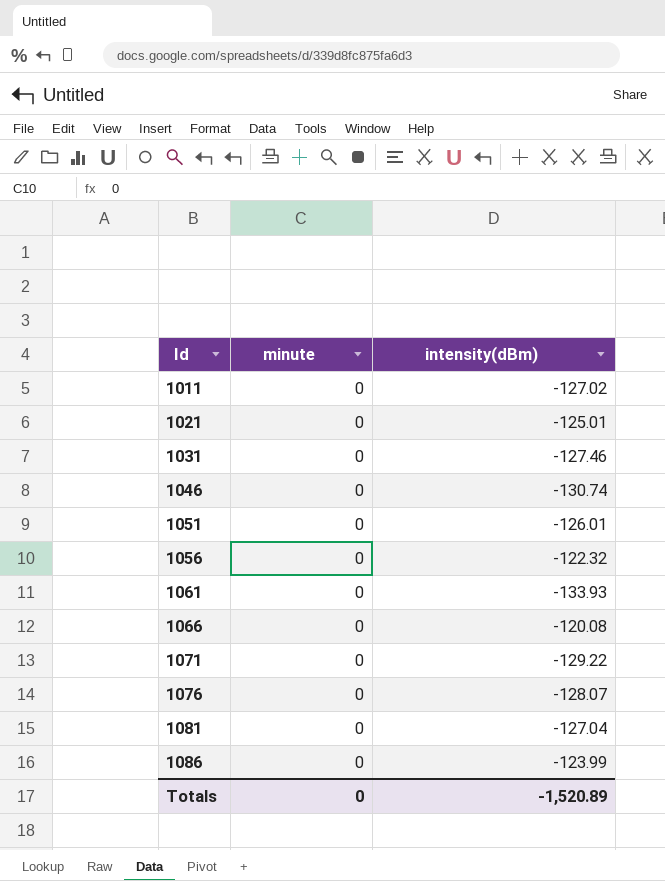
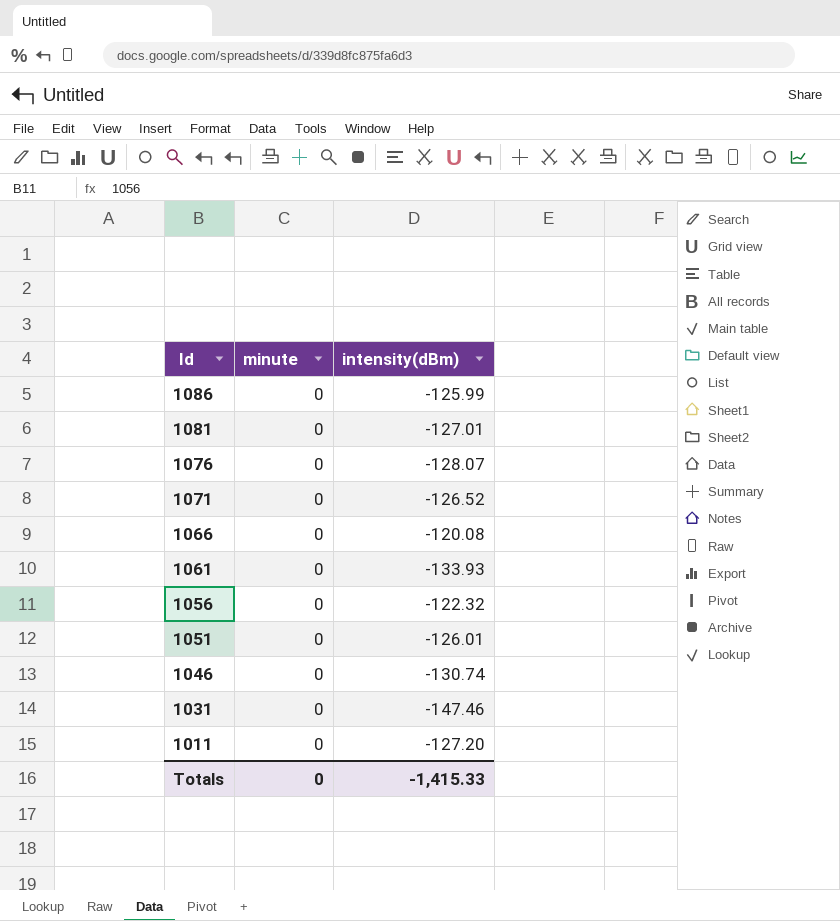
row order: Id ascending -> Id descending
row 1021: 0 | -125.01 -> none
1086 | intensity(dBm): -123.99 -> -125.99
1081 | intensity(dBm): -127.04 -> -127.01
1071 | intensity(dBm): -129.22 -> -126.52
1031 | intensity(dBm): -127.46 -> -147.46
1011 | intensity(dBm): -127.02 -> -127.20
Totals | intensity(dBm): -1,520.89 -> -1,415.33

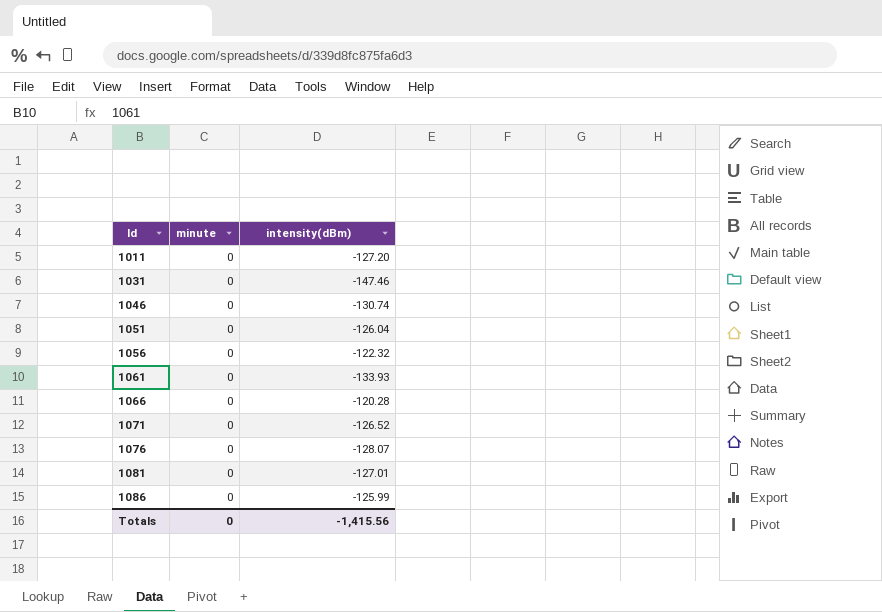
row order: Id descending -> Id ascending
1051 | intensity(dBm): -126.01 -> -126.04
1066 | intensity(dBm): -120.08 -> -120.28
Totals | intensity(dBm): -1,415.33 -> -1,415.56

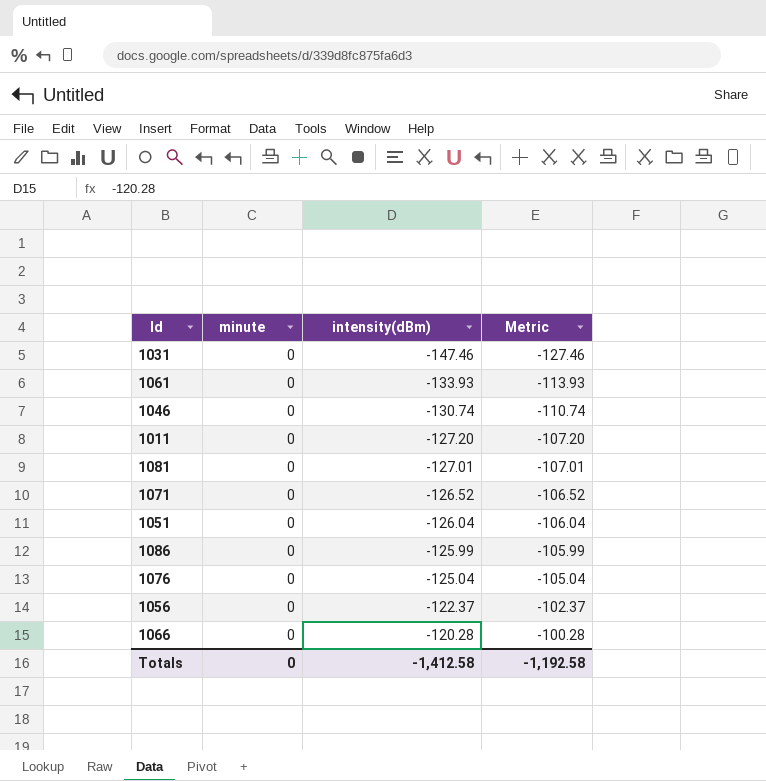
row order: Id ascending -> intensity(dBm) ascending
column Metric | formula: none -> [intensity(dBm)] + 20
1076 | intensity(dBm): -128.07 -> -125.04
1056 | intensity(dBm): -122.32 -> -122.37
Totals | intensity(dBm): -1,415.56 -> -1,412.58

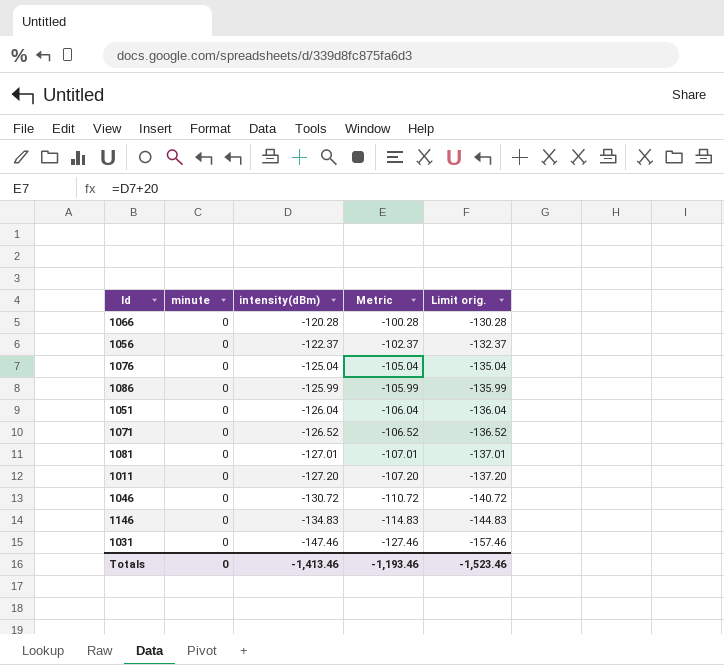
row order: intensity(dBm) ascending -> intensity(dBm) descending
column Limit orig. | formula: none -> [intensity(dBm)] - 10
row 1061: 0 | -133.93 | -113.93 -> none
1046 | intensity(dBm): -130.74 -> -130.72
1046 | Metric: -110.74 -> -110.72
row 1146: none -> 0 | -134.83 | -114.83 | -144.83
Totals | intensity(dBm): -1,412.58 -> -1,413.46
Totals | Metric: -1,192.58 -> -1,193.46

